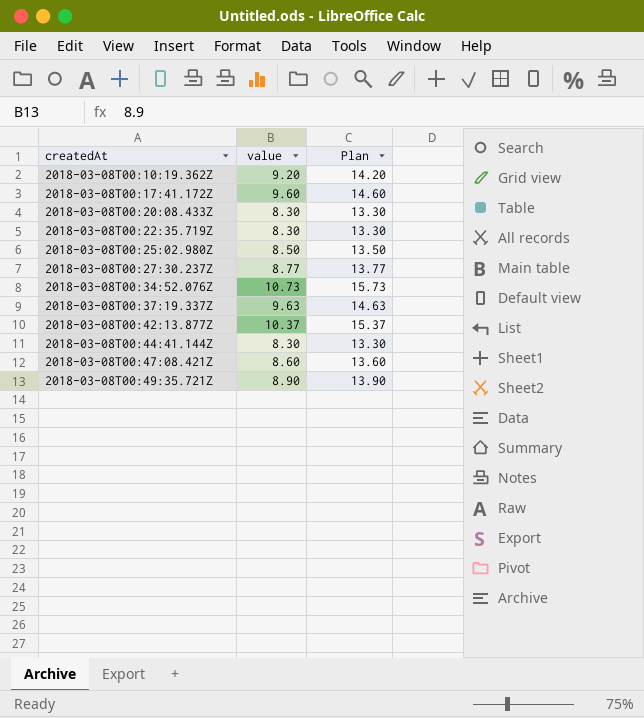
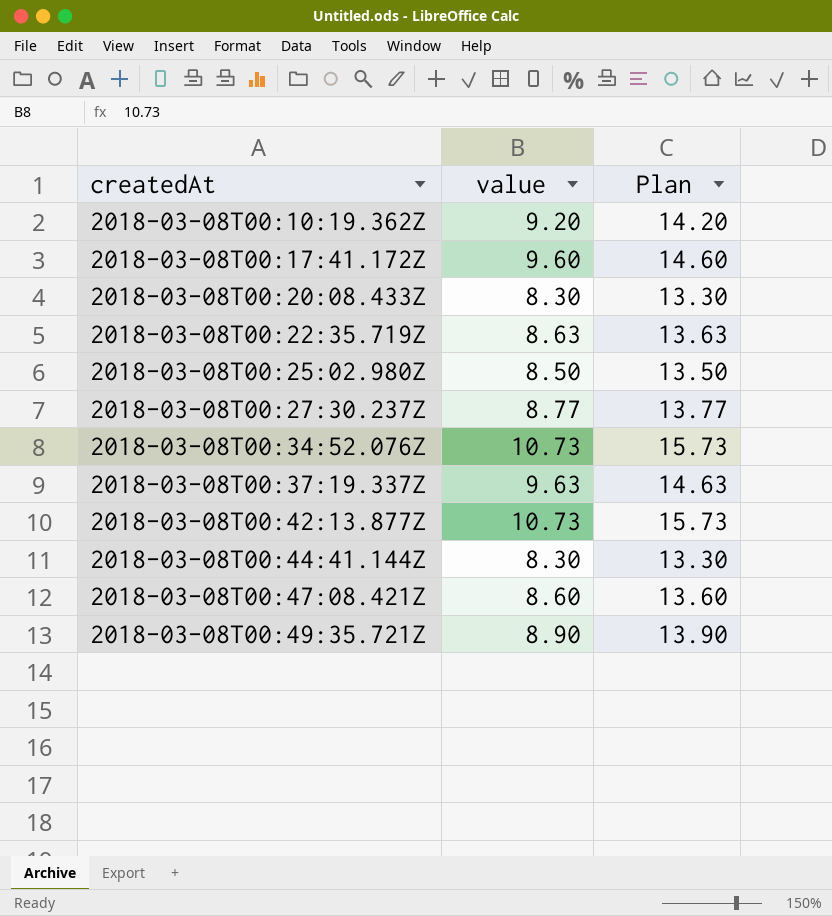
2018-03-08T00:22:35.719Z | value: 8.30 -> 8.63
2018-03-08T00:22:35.719Z | Plan: 13.30 -> 13.63
2018-03-08T00:42:13.877Z | value: 10.37 -> 10.73
2018-03-08T00:42:13.877Z | Plan: 15.37 -> 15.73

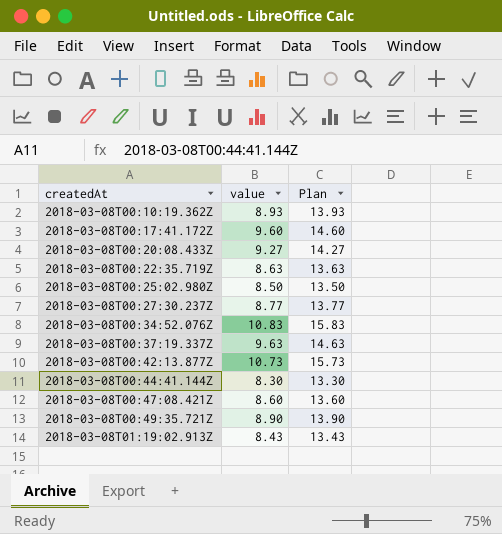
2018-03-08T00:10:19.362Z | value: 9.20 -> 8.93
2018-03-08T00:10:19.362Z | Plan: 14.20 -> 13.93
2018-03-08T00:20:08.433Z | value: 8.30 -> 9.27
2018-03-08T00:20:08.433Z | Plan: 13.30 -> 14.27
2018-03-08T00:34:52.076Z | value: 10.73 -> 10.83
2018-03-08T00:34:52.076Z | Plan: 15.73 -> 15.83
row 2018-03-08T01:19:02.913Z: none -> 8.43 | 13.43

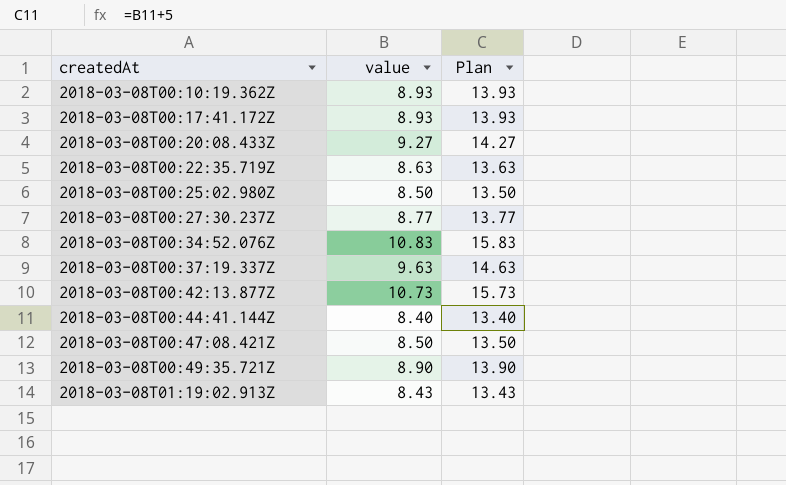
2018-03-08T00:17:41.172Z | value: 9.60 -> 8.93
2018-03-08T00:17:41.172Z | Plan: 14.60 -> 13.93
2018-03-08T00:44:41.144Z | value: 8.30 -> 8.40
2018-03-08T00:44:41.144Z | Plan: 13.30 -> 13.40
2018-03-08T00:47:08.421Z | value: 8.60 -> 8.50
2018-03-08T00:47:08.421Z | Plan: 13.60 -> 13.50

